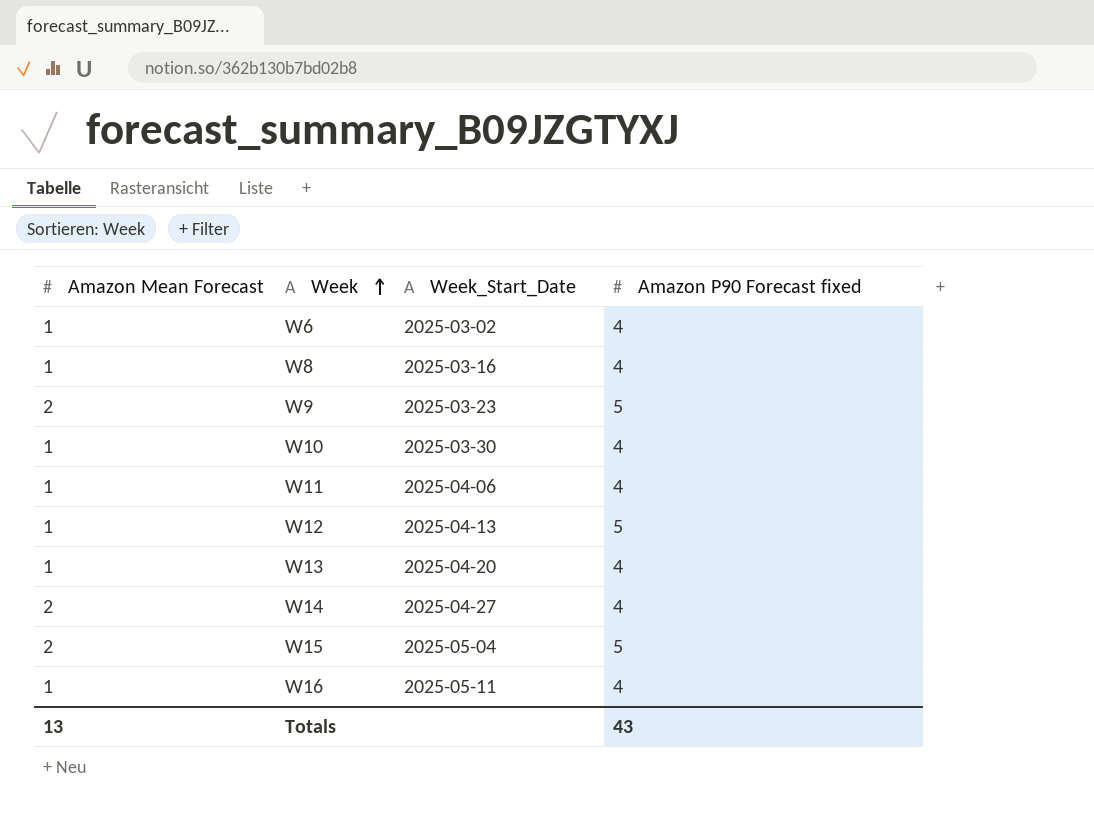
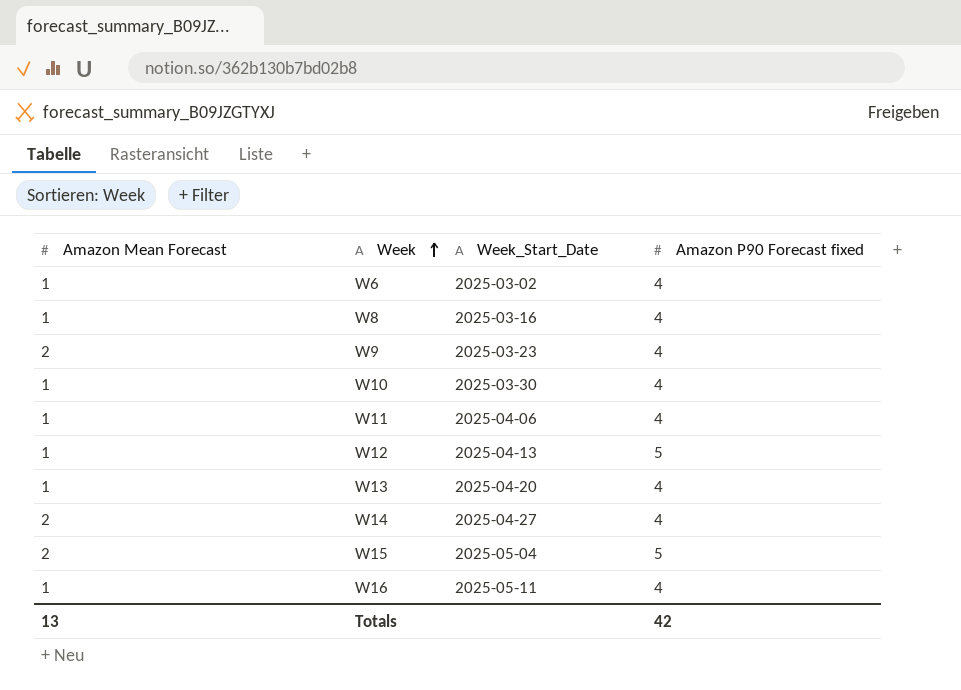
W9 | Amazon P90 Forecast fixed: 5 -> 4
Totals | Amazon P90 Forecast fixed: 43 -> 42

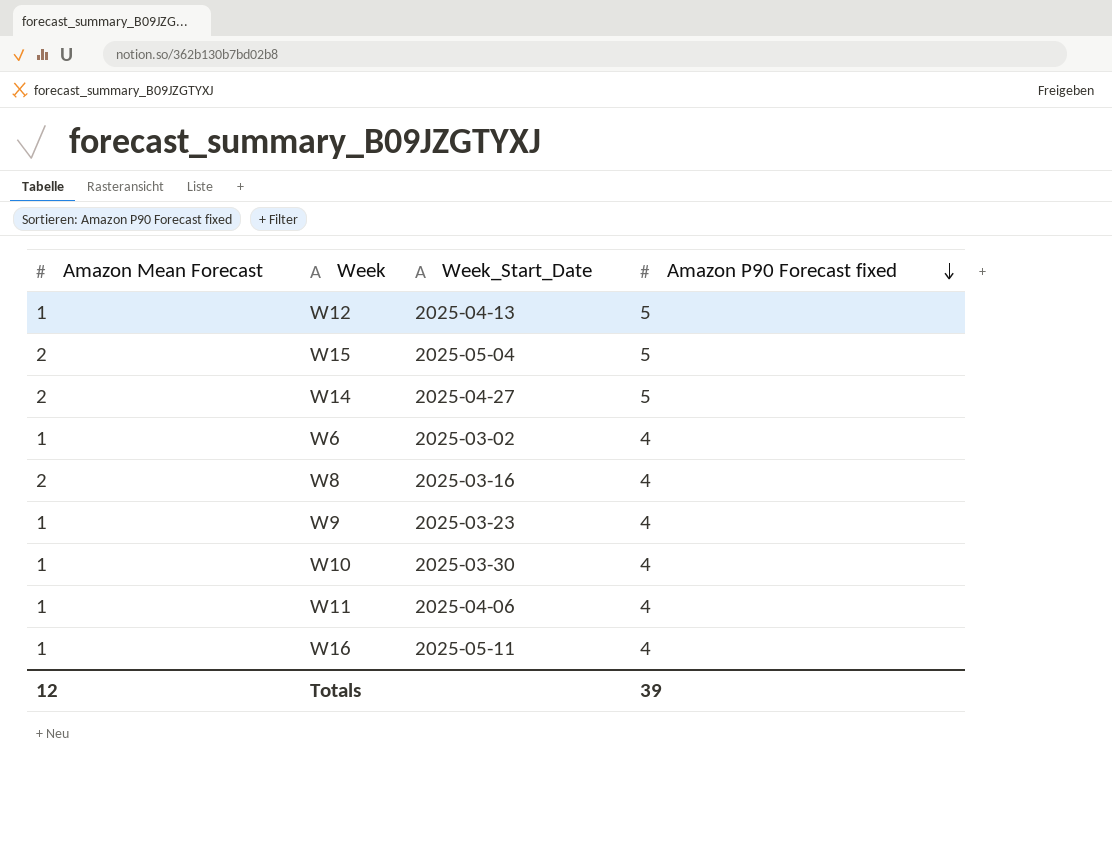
row order: Week ascending -> Amazon P90 Forecast fixed descending
row W13: 1 | 2025-04-20 | 4 -> none
W14 | Amazon P90 Forecast fixed: 4 -> 5
W8 | Amazon Mean Forecast: 1 -> 2
W9 | Amazon Mean Forecast: 2 -> 1
Totals | Amazon Mean Forecast: 13 -> 12
Totals | Amazon P90 Forecast fixed: 42 -> 39

